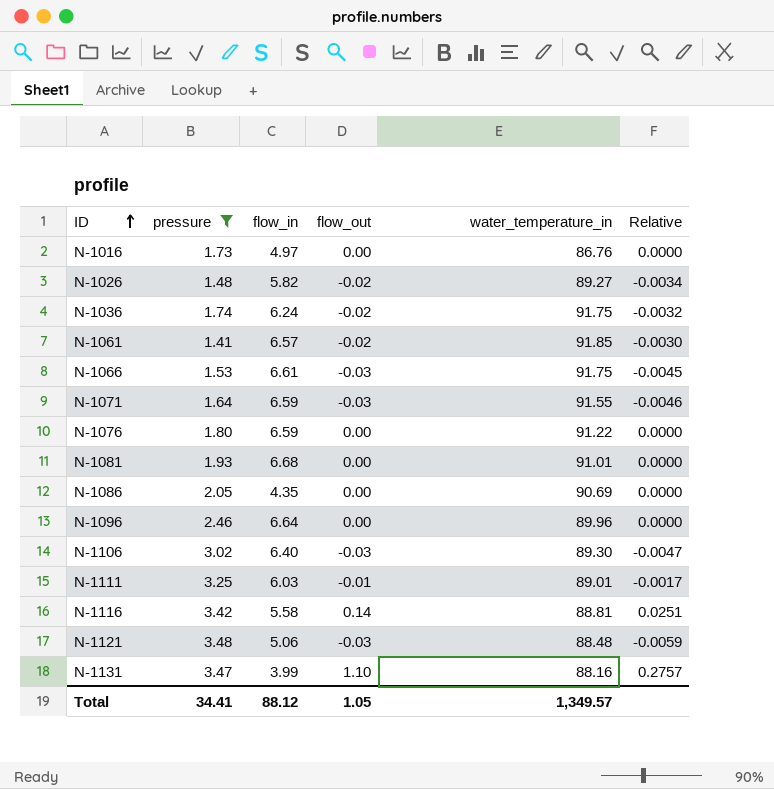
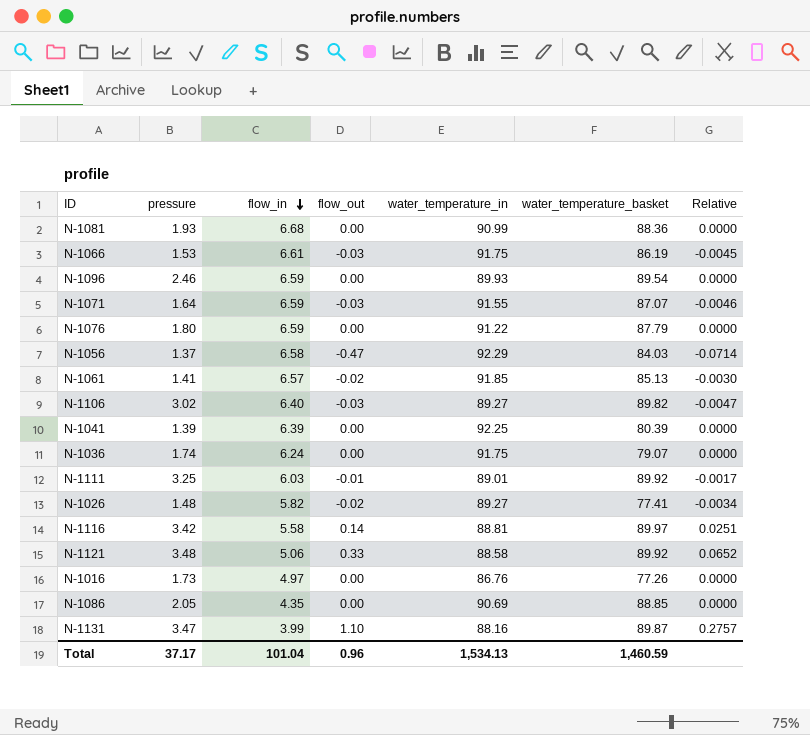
filter: pressure >= 1.41 -> none
row order: ID ascending -> flow_in descending
column water_temperature_basket | position: none -> 6
N-1081 | water_temperature_in: 91.01 -> 90.99
N-1096 | flow_in: 6.64 -> 6.59
N-1096 | water_temperature_in: 89.96 -> 89.93
N-1106 | water_temperature_in: 89.30 -> 89.27
N-1036 | flow_out: -0.02 -> 0.00
N-1036 | Relative: -0.0032 -> 0.0000
N-1121 | flow_out: -0.03 -> 0.33
N-1121 | water_temperature_in: 88.48 -> 88.58
N-1121 | Relative: -0.0059 -> 0.0652
Total | pressure: 34.41 -> 37.17
Total | flow_in: 88.12 -> 101.04
Total | flow_out: 1.05 -> 0.96
Total | water_temperature_in: 1,349.57 -> 1,534.13

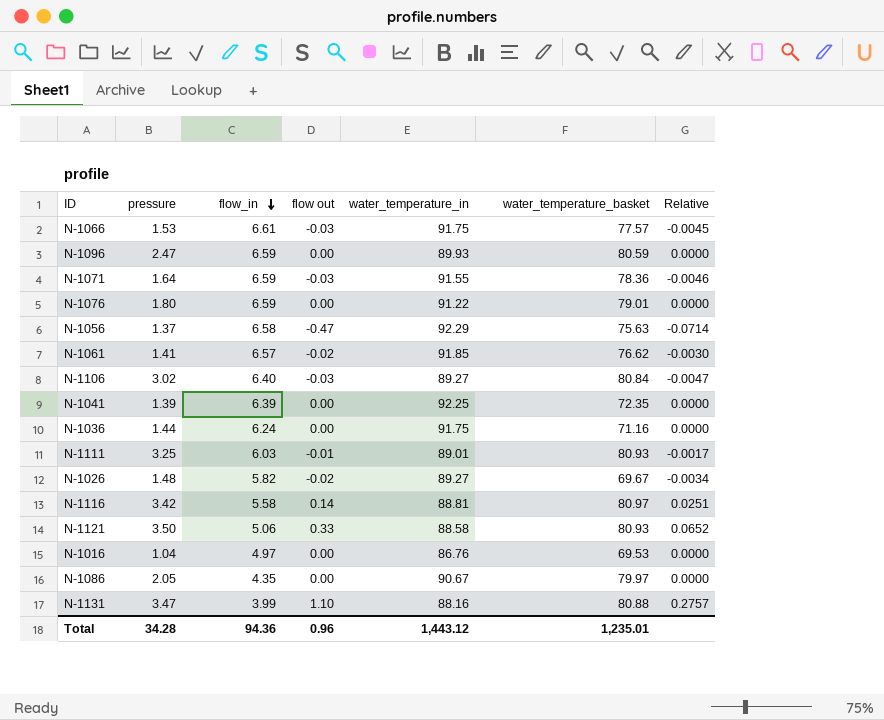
column name: flow_out -> flow out
row N-1081: 1.93 | 6.68 | 0.00 | 90.99 | 88.36 | 0.0000 -> none
N-1066 | water_temperature_basket: 86.19 -> 77.57
N-1096 | pressure: 2.46 -> 2.47
N-1096 | water_temperature_basket: 89.54 -> 80.59
N-1071 | water_temperature_basket: 87.07 -> 78.36
N-1076 | water_temperature_basket: 87.79 -> 79.01
N-1056 | water_temperature_basket: 84.03 -> 75.63
N-1061 | water_temperature_basket: 85.13 -> 76.62
N-1106 | water_temperature_basket: 89.82 -> 80.84
N-1041 | water_temperature_basket: 80.39 -> 72.35
N-1036 | pressure: 1.74 -> 1.44
N-1036 | water_temperature_basket: 79.07 -> 71.16
N-1111 | water_temperature_basket: 89.92 -> 80.93
N-1026 | water_temperature_basket: 77.41 -> 69.67
N-1116 | water_temperature_basket: 89.97 -> 80.97
N-1121 | pressure: 3.48 -> 3.50
N-1121 | water_temperature_basket: 89.92 -> 80.93
N-1016 | pressure: 1.73 -> 1.04
N-1016 | water_temperature_basket: 77.26 -> 69.53
N-1086 | water_temperature_in: 90.69 -> 90.67
N-1086 | water_temperature_basket: 88.85 -> 79.97
N-1131 | water_temperature_basket: 89.87 -> 80.88
Total | pressure: 37.17 -> 34.28
Total | flow_in: 101.04 -> 94.36
Total | water_temperature_in: 1,534.13 -> 1,443.12
Total | water_temperature_basket: 1,460.59 -> 1,235.01

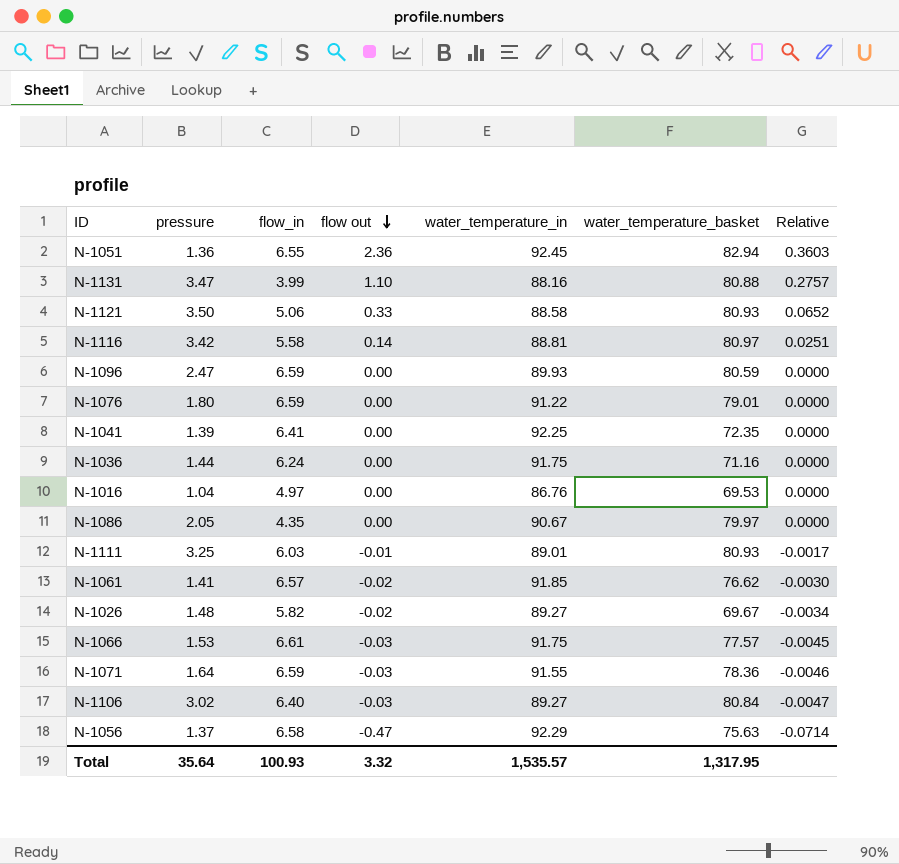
row order: flow_in descending -> flow out descending
row N-1051: none -> 1.36 | 6.55 | 2.36 | 92.45 | 82.94 | 0.3603
N-1041 | flow_in: 6.39 -> 6.41
Total | pressure: 34.28 -> 35.64
Total | flow_in: 94.36 -> 100.93
Total | flow out: 0.96 -> 3.32
Total | water_temperature_in: 1,443.12 -> 1,535.57
Total | water_temperature_basket: 1,235.01 -> 1,317.95

